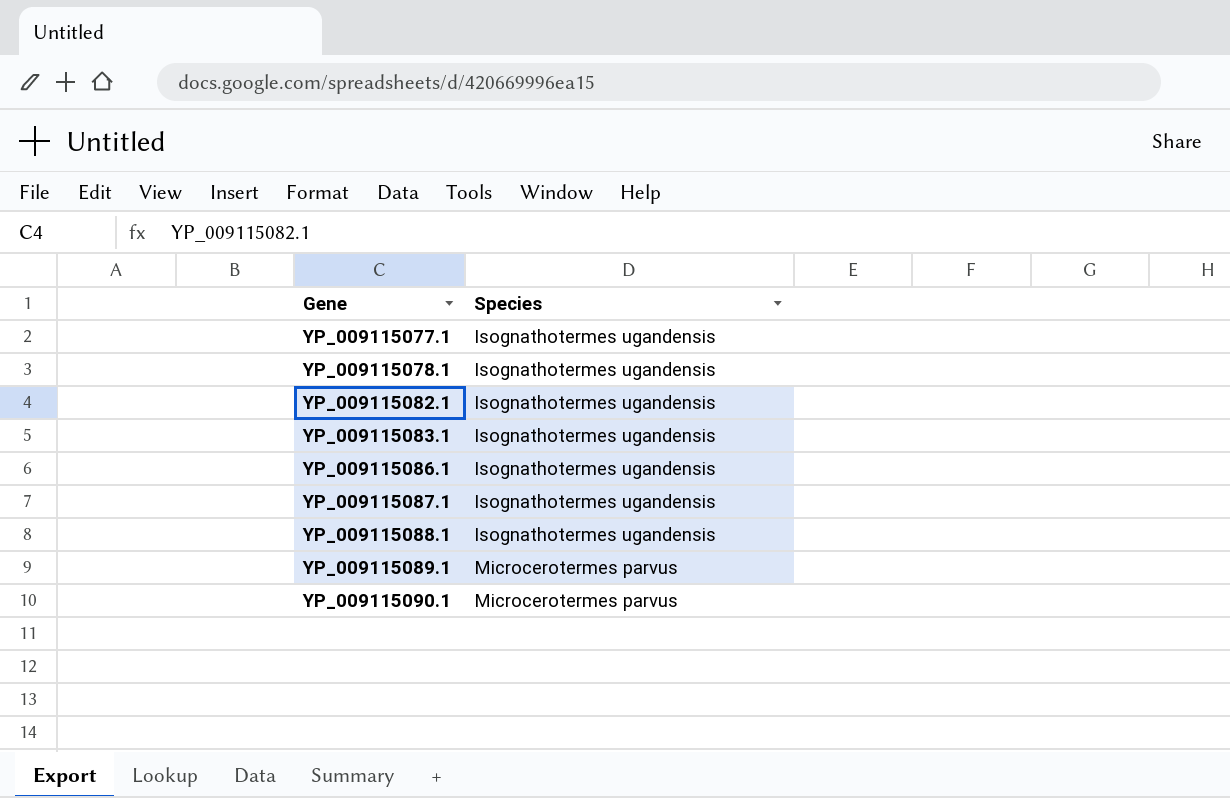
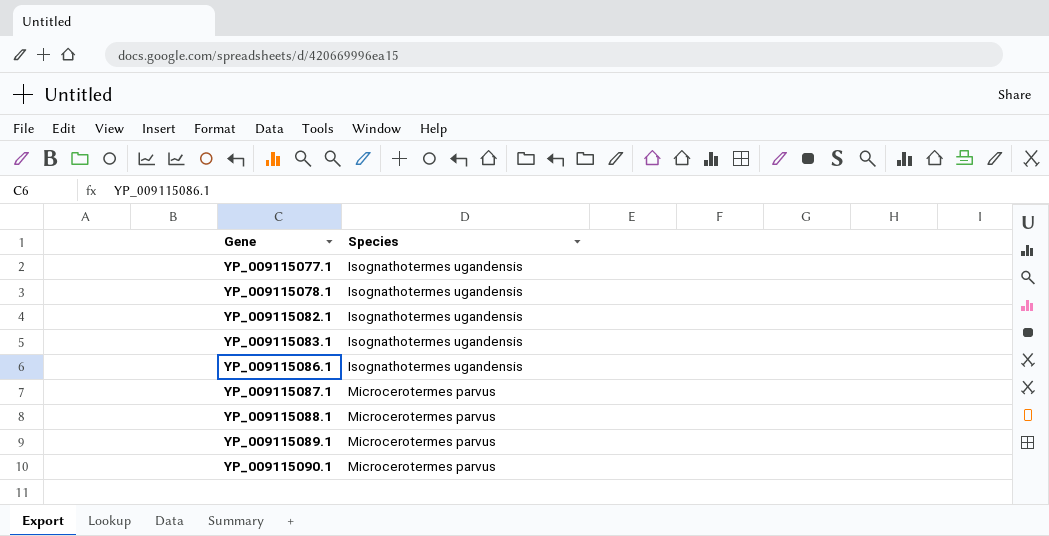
YP_009115087.1 | Species: Isognathotermes ugandensis -> Microcerotermes parvus
YP_009115088.1 | Species: Isognathotermes ugandensis -> Microcerotermes parvus

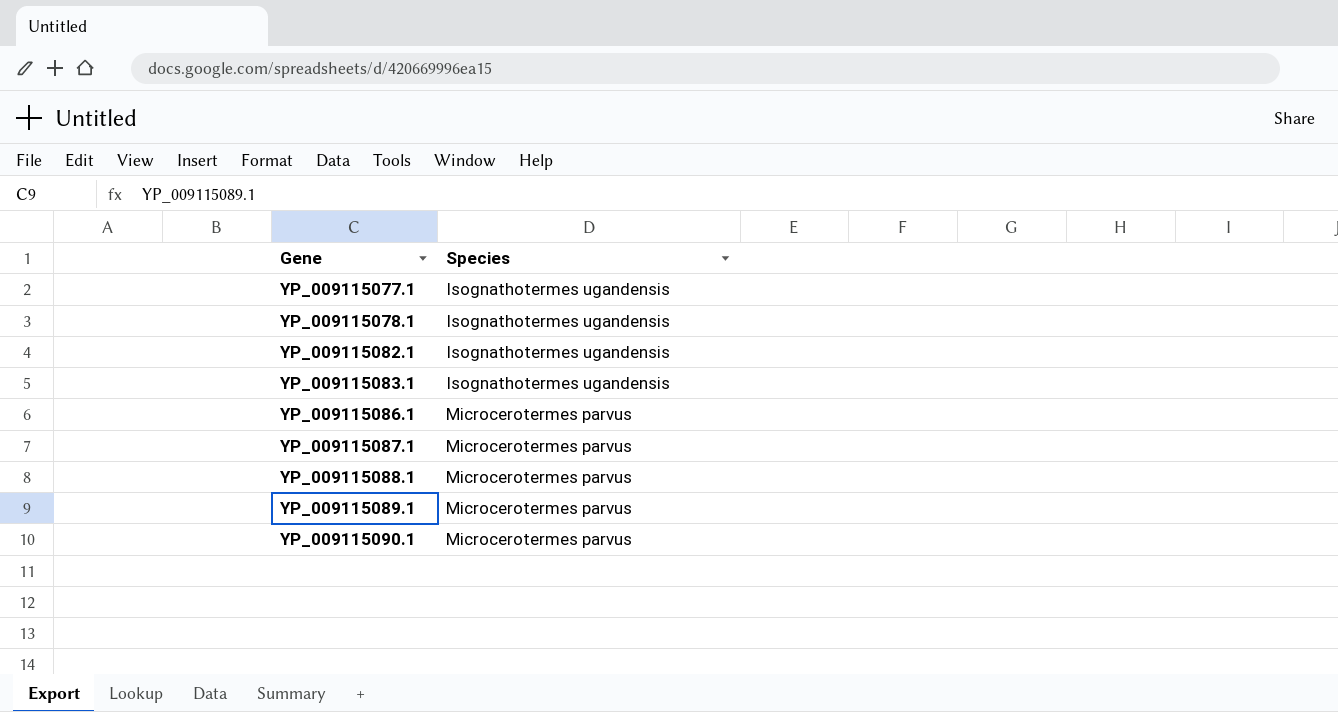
YP_009115086.1 | Species: Isognathotermes ugandensis -> Microcerotermes parvus

